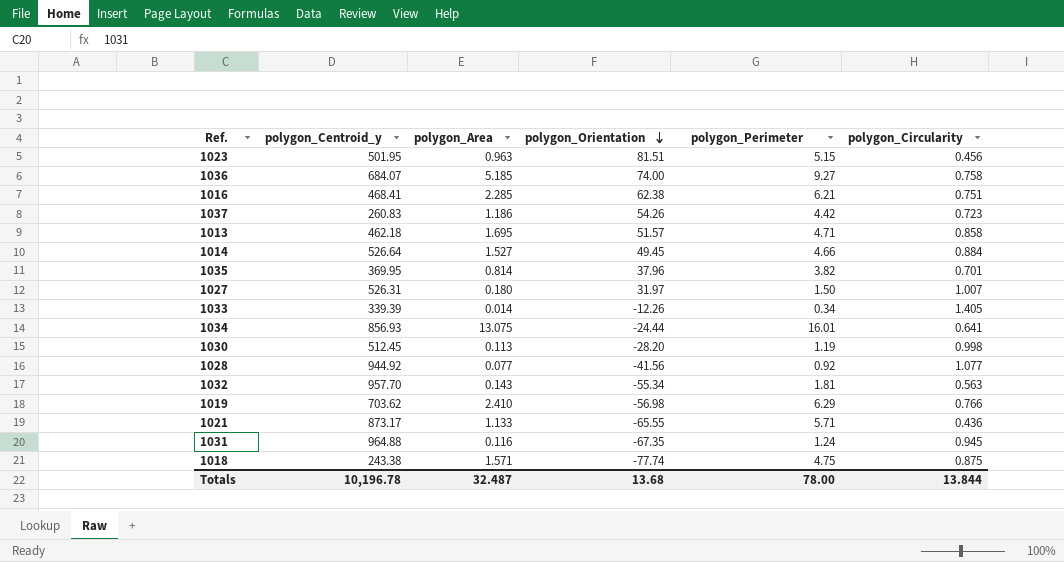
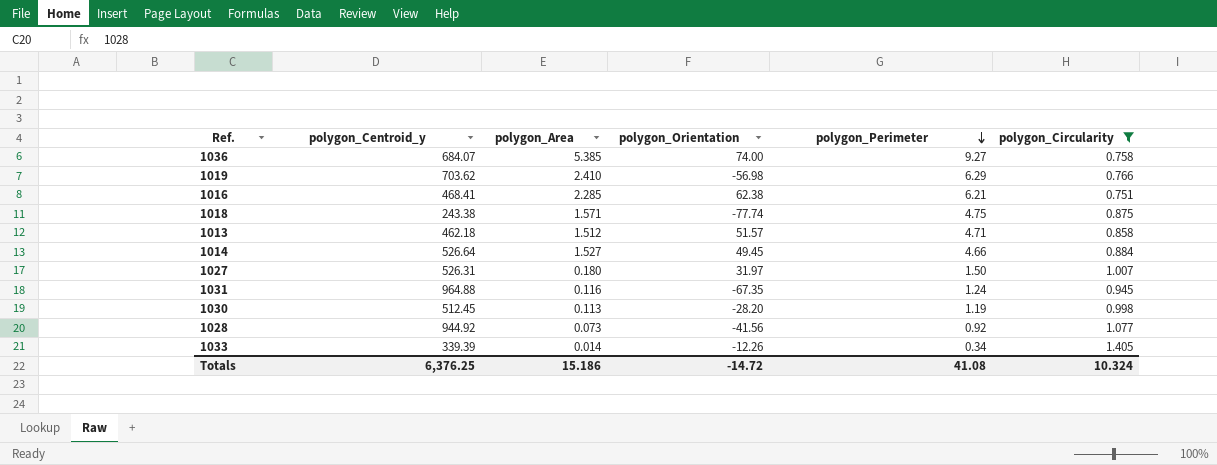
filter: none -> polygon_Circularity >= 0.751
row order: polygon_Orientation descending -> polygon_Perimeter descending
1036 | polygon_Area: 5.185 -> 5.385
1013 | polygon_Area: 1.695 -> 1.512
1028 | polygon_Area: 0.077 -> 0.073
Totals | polygon_Centroid_y: 10,196.78 -> 6,376.25
Totals | polygon_Area: 32.487 -> 15.186
Totals | polygon_Orientation: 13.68 -> -14.72
Totals | polygon_Perimeter: 78.00 -> 41.08
Totals | polygon_Circularity: 13.844 -> 10.324

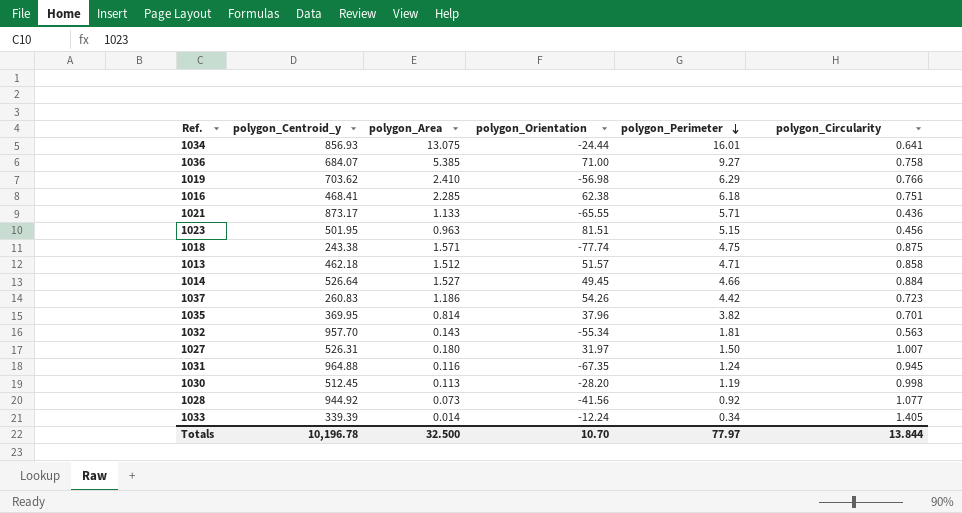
filter: polygon_Circularity >= 0.751 -> none
1036 | polygon_Orientation: 74.00 -> 71.00
1016 | polygon_Perimeter: 6.21 -> 6.18
1033 | polygon_Orientation: -12.26 -> -12.24
Totals | polygon_Centroid_y: 6,376.25 -> 10,196.78
Totals | polygon_Area: 15.186 -> 32.500
Totals | polygon_Orientation: -14.72 -> 10.70
Totals | polygon_Perimeter: 41.08 -> 77.97
Totals | polygon_Circularity: 10.324 -> 13.844

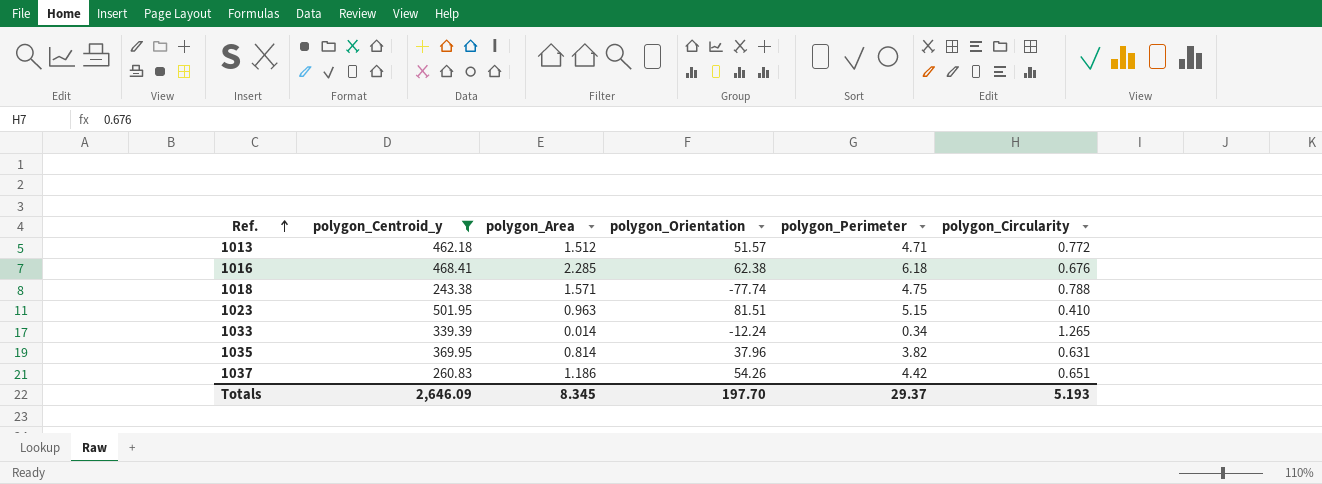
filter: none -> polygon_Centroid_y <= 501.95
row order: polygon_Perimeter descending -> Ref. ascending
1013 | polygon_Circularity: 0.858 -> 0.772
1016 | polygon_Circularity: 0.751 -> 0.676
1018 | polygon_Circularity: 0.875 -> 0.788
1023 | polygon_Circularity: 0.456 -> 0.410
1033 | polygon_Circularity: 1.405 -> 1.265
1035 | polygon_Circularity: 0.701 -> 0.631
1037 | polygon_Circularity: 0.723 -> 0.651
Totals | polygon_Centroid_y: 10,196.78 -> 2,646.09
Totals | polygon_Area: 32.500 -> 8.345
Totals | polygon_Orientation: 10.70 -> 197.70
Totals | polygon_Perimeter: 77.97 -> 29.37
Totals | polygon_Circularity: 13.844 -> 5.193

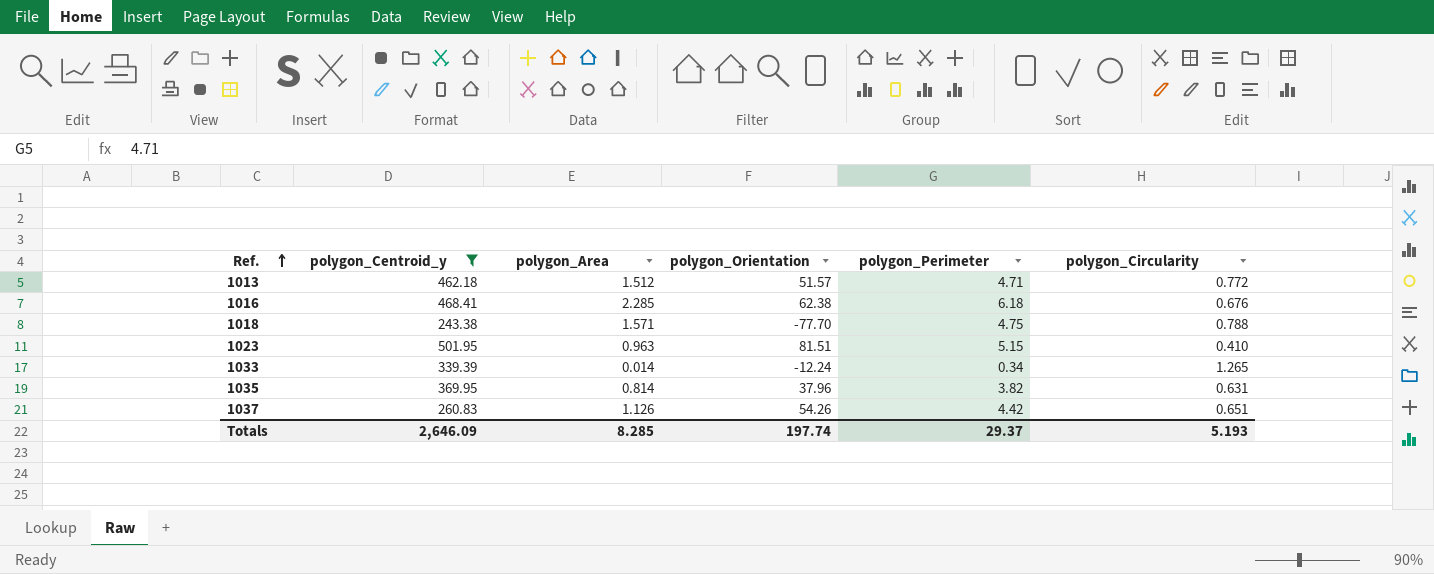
1018 | polygon_Orientation: -77.74 -> -77.70
1037 | polygon_Area: 1.186 -> 1.126
Totals | polygon_Area: 8.345 -> 8.285
Totals | polygon_Orientation: 197.70 -> 197.74

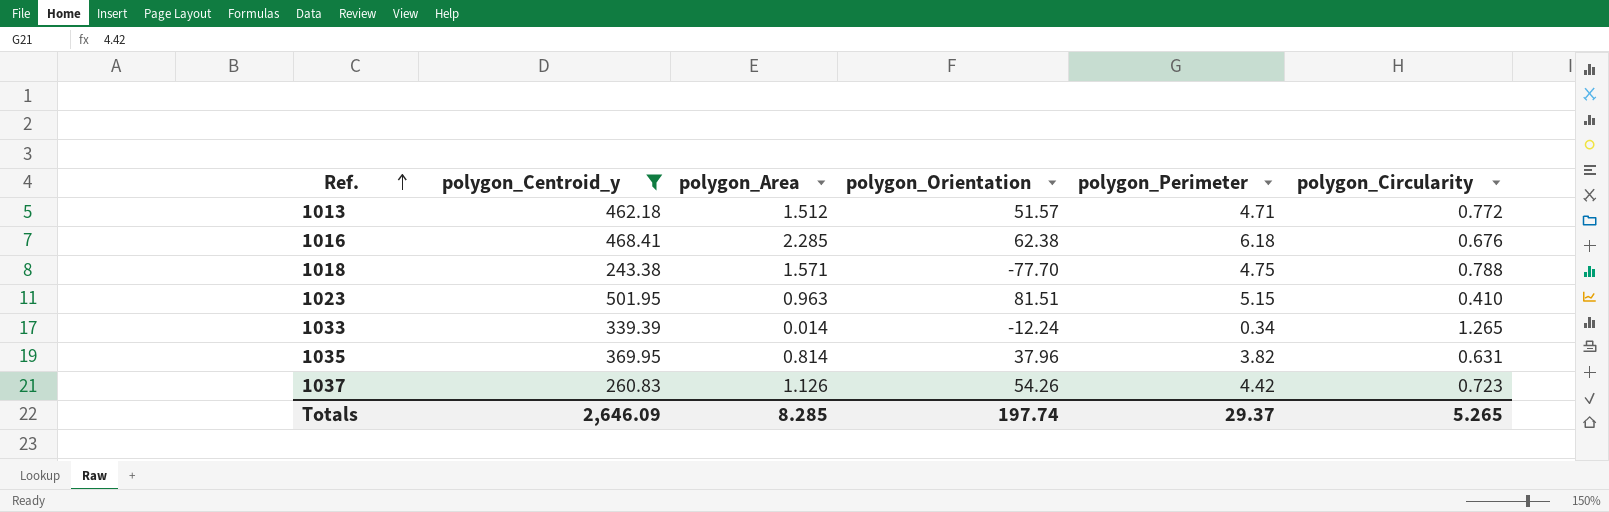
1037 | polygon_Circularity: 0.651 -> 0.723
Totals | polygon_Circularity: 5.193 -> 5.265

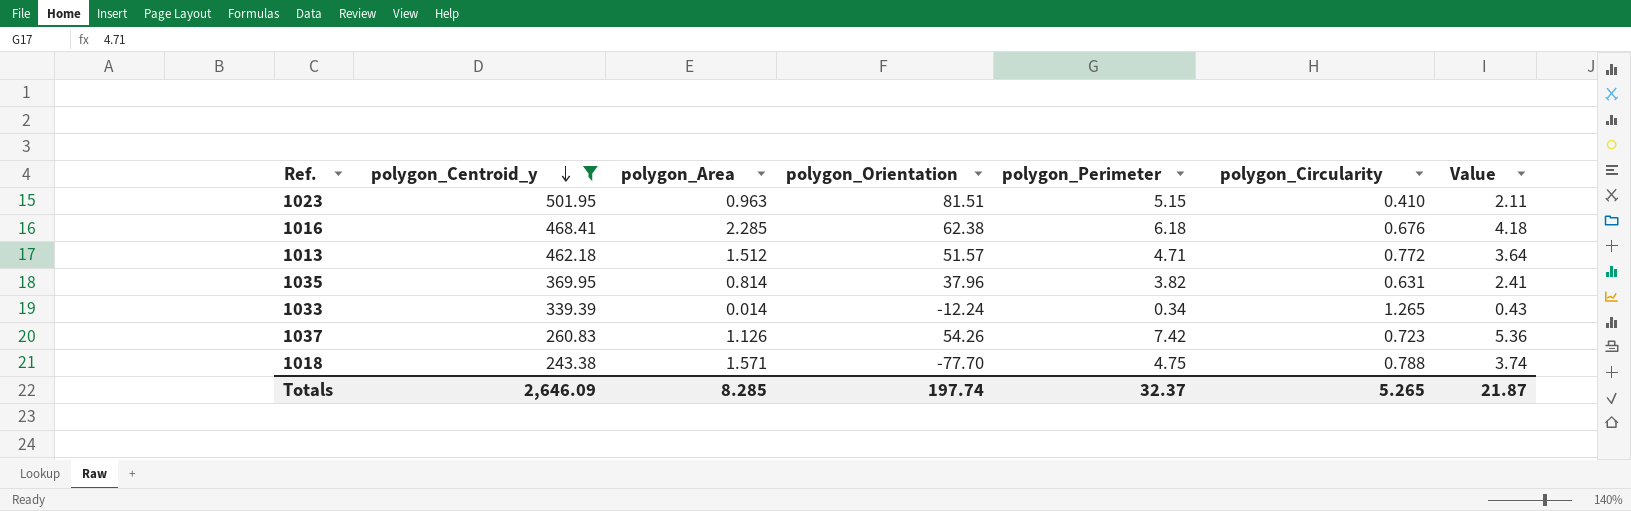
row order: Ref. ascending -> polygon_Centroid_y descending
column Value | formula: none -> [polygon_Perimeter] * [polygon_Circularity]
1037 | polygon_Perimeter: 4.42 -> 7.42
Totals | polygon_Perimeter: 29.37 -> 32.37

